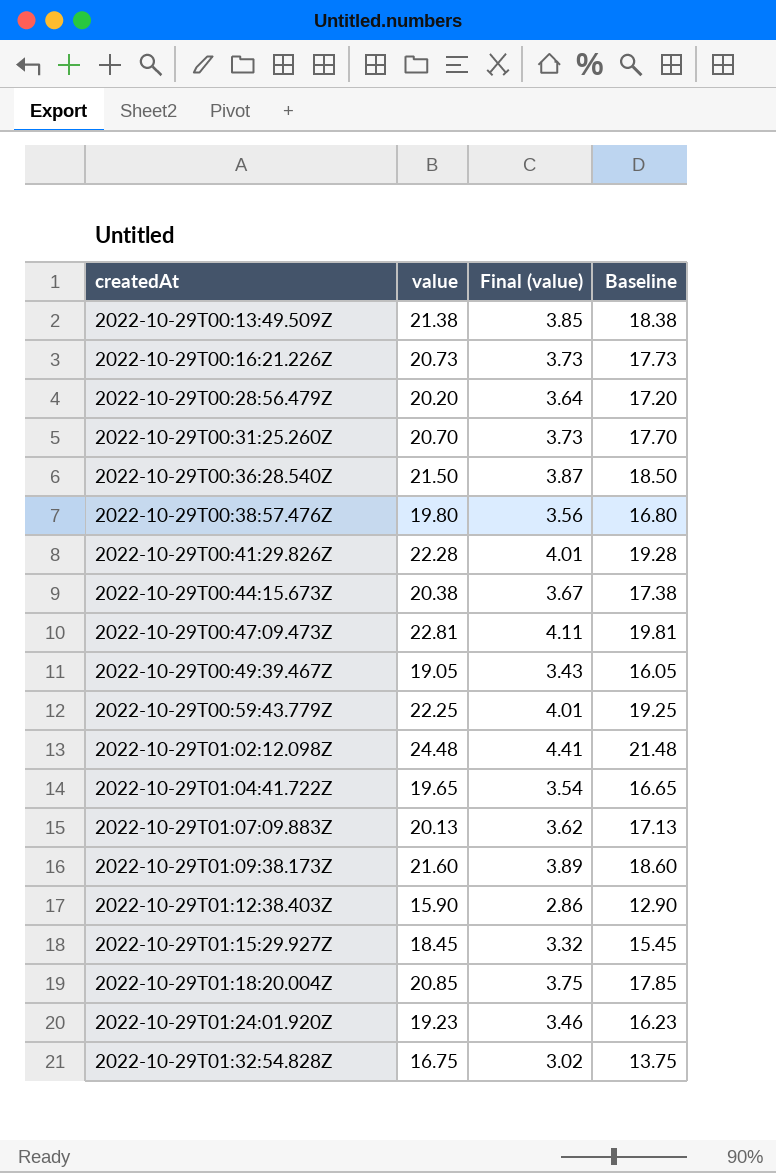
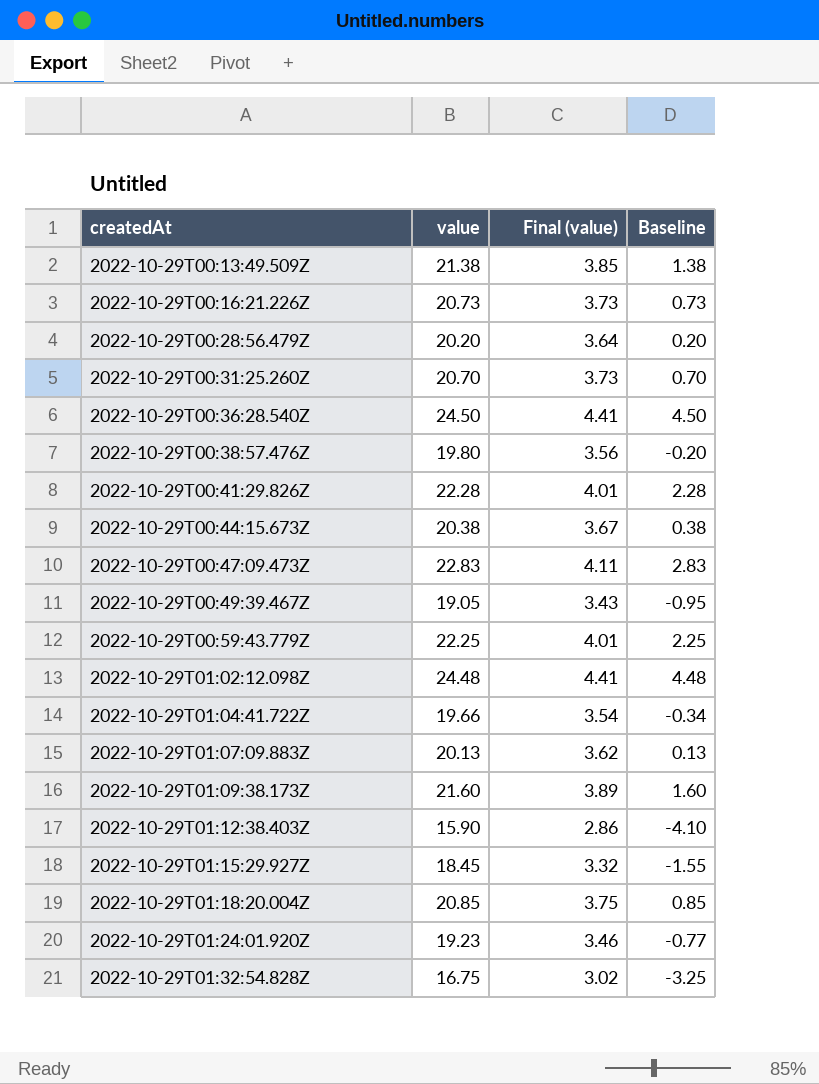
column Baseline | formula: [value] - 3 -> [value] - 20
2022-10-29T00:36:28.540Z | value: 21.50 -> 24.50
2022-10-29T00:36:28.540Z | Final (value): 3.87 -> 4.41
2022-10-29T00:47:09.473Z | value: 22.81 -> 22.83
2022-10-29T01:04:41.722Z | value: 19.65 -> 19.66

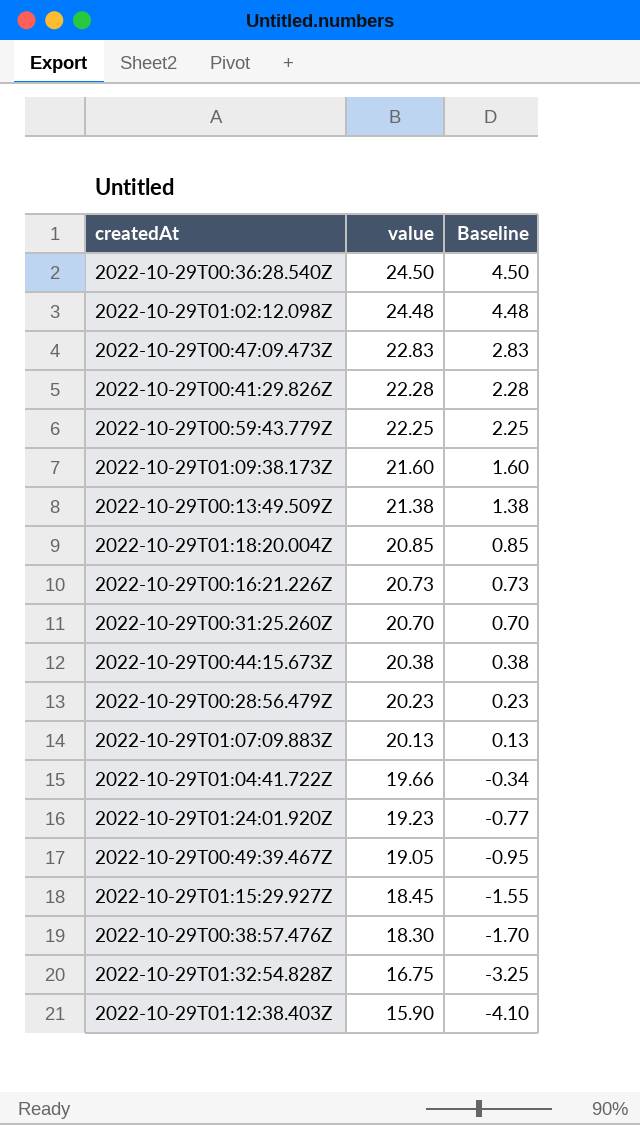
row order: createdAt ascending -> value descending
column Final (value) | formula: [value] * 0.18 -> none
2022-10-29T00:28:56.479Z | value: 20.20 -> 20.23
2022-10-29T00:28:56.479Z | Baseline: 0.20 -> 0.23
2022-10-29T00:38:57.476Z | value: 19.80 -> 18.30
2022-10-29T00:38:57.476Z | Baseline: -0.20 -> -1.70

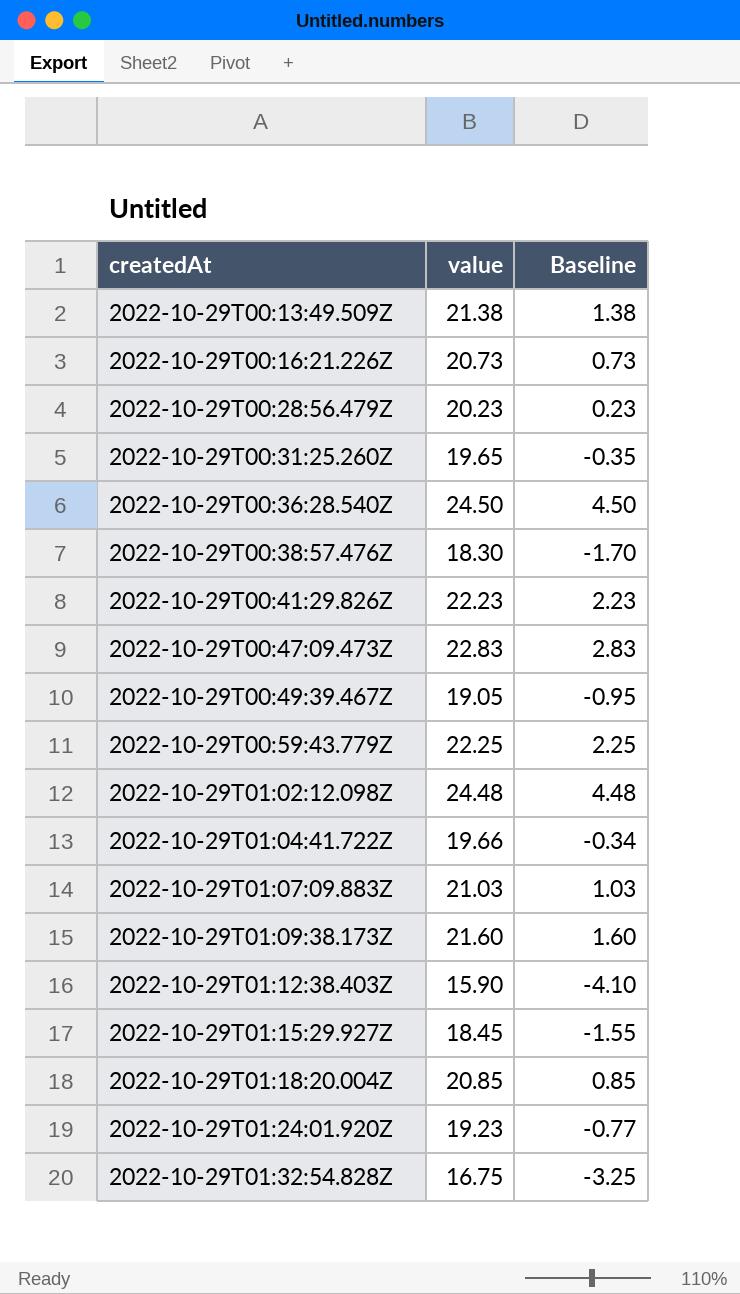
row order: value descending -> createdAt ascending
row 2022-10-29T00:44:15.673Z: 20.38 | 0.38 -> none
2022-10-29T00:31:25.260Z | value: 20.70 -> 19.65
2022-10-29T00:31:25.260Z | Baseline: 0.70 -> -0.35
2022-10-29T00:41:29.826Z | value: 22.28 -> 22.23
2022-10-29T00:41:29.826Z | Baseline: 2.28 -> 2.23
2022-10-29T01:07:09.883Z | value: 20.13 -> 21.03
2022-10-29T01:07:09.883Z | Baseline: 0.13 -> 1.03

